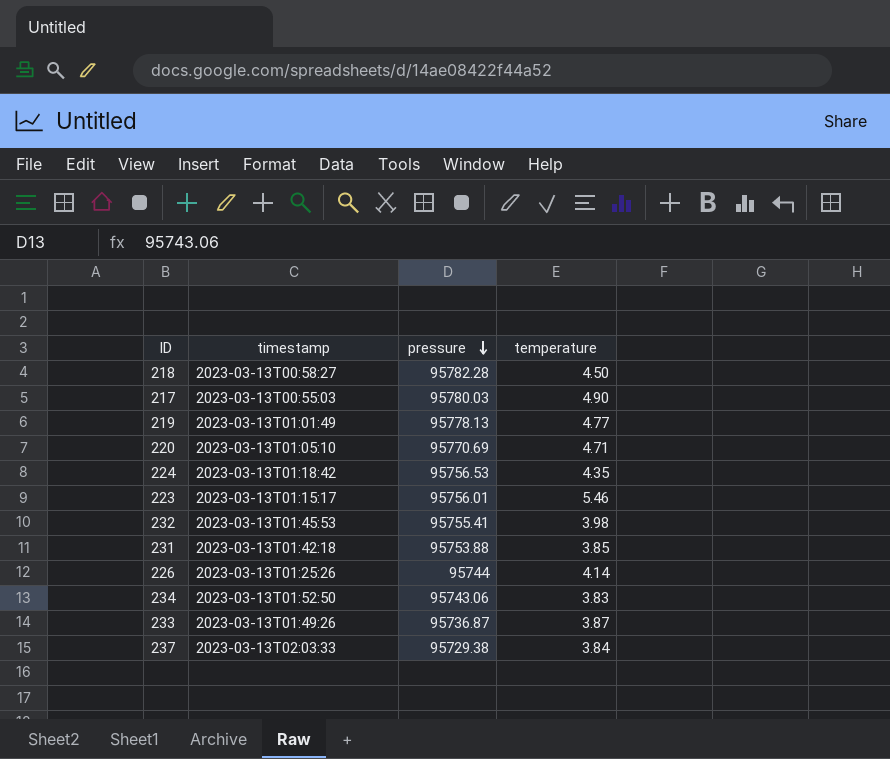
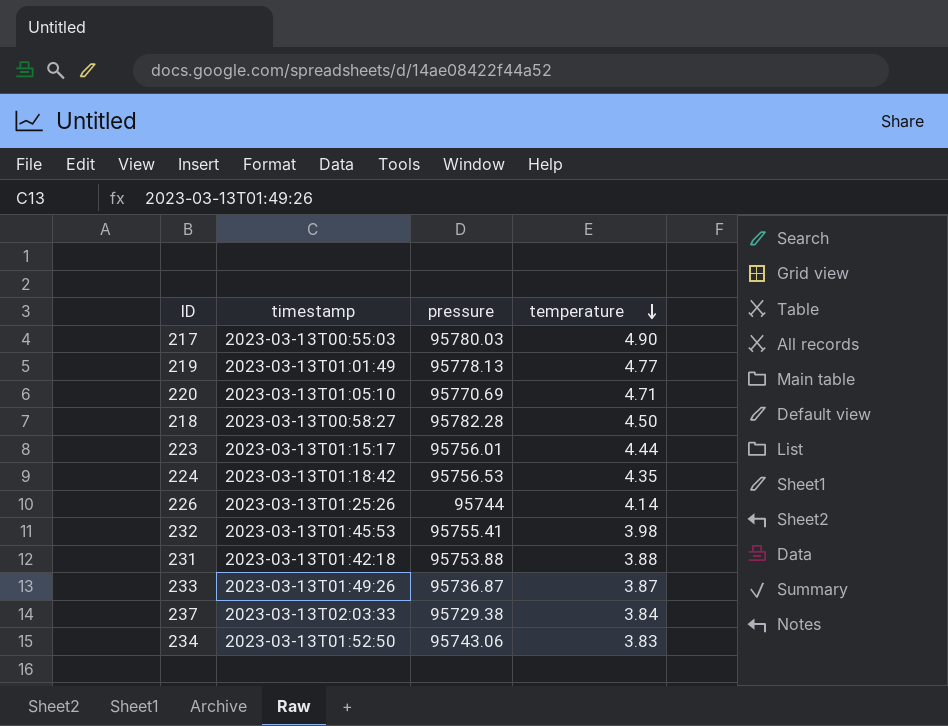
row order: pressure descending -> temperature descending
223 | temperature: 5.46 -> 4.44
231 | temperature: 3.85 -> 3.88

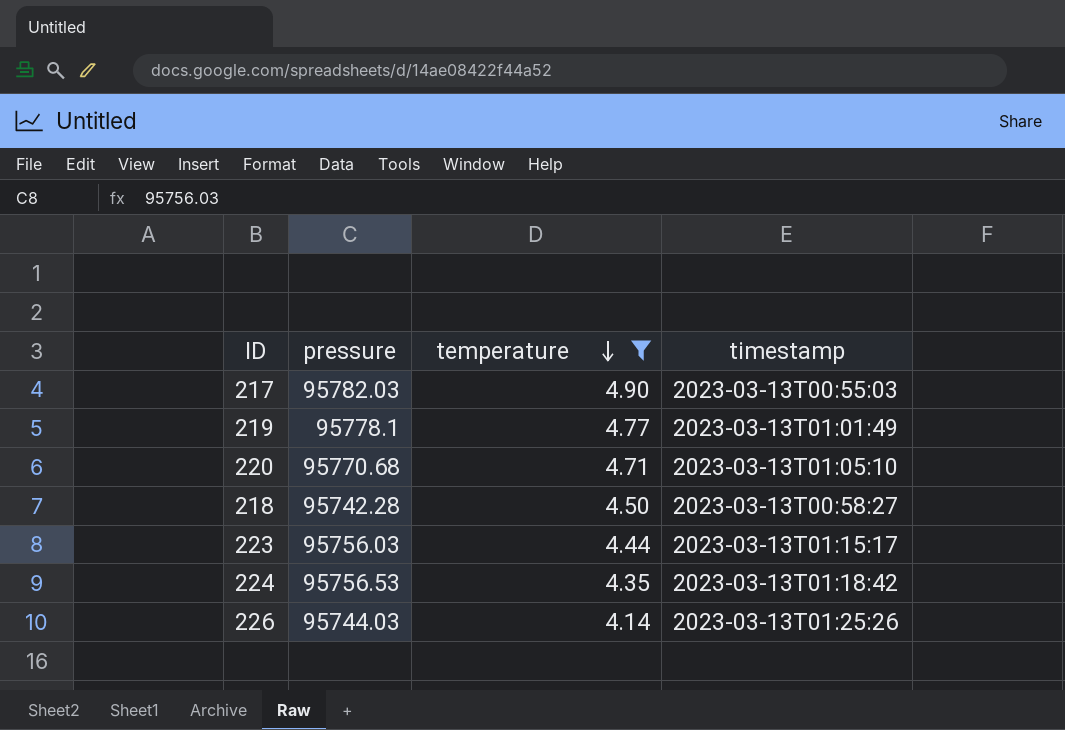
filter: none -> temperature >= 4.14
column timestamp | position: 2 -> 4
217 | pressure: 95780.03 -> 95782.03
219 | pressure: 95778.13 -> 95778.1
220 | pressure: 95770.69 -> 95770.68
218 | pressure: 95782.28 -> 95742.28
223 | pressure: 95756.01 -> 95756.03
226 | pressure: 95744 -> 95744.03

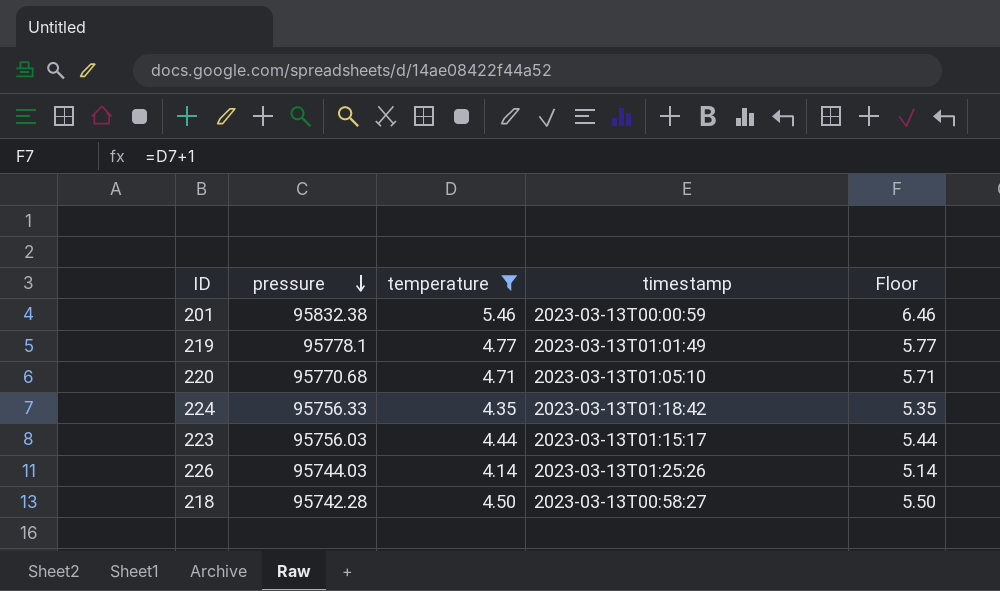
row order: temperature descending -> pressure descending
column Floor | formula: none -> [temperature] + 1
row 217: 95782.03 | 4.90 | 2023-03-13T00:55:03 -> none
row 201: none -> 95832.38 | 5.46 | 2023-03-13T00:00:59 | 6.46
224 | pressure: 95756.53 -> 95756.33

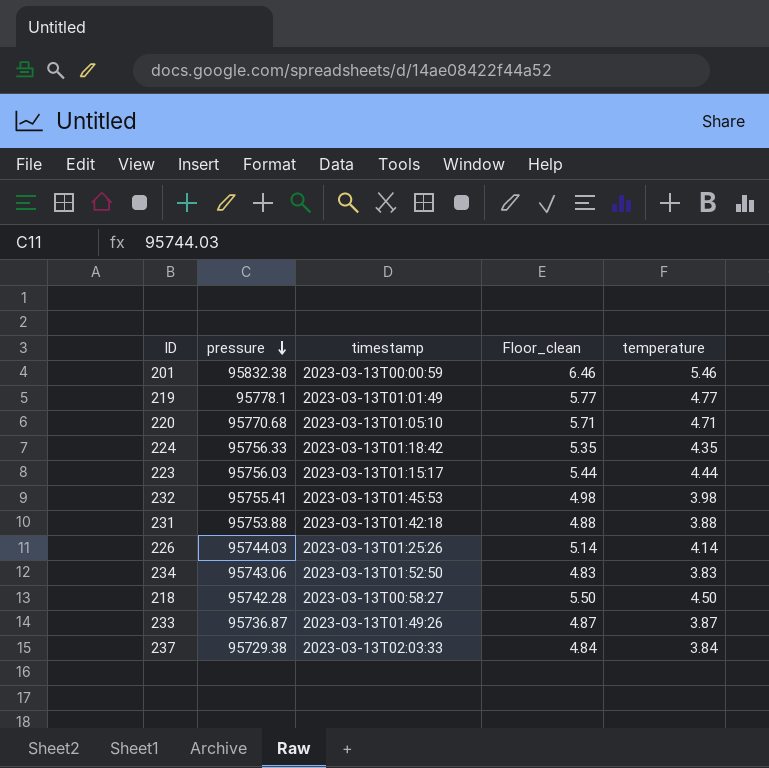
filter: temperature >= 4.14 -> none
column name: Floor -> Floor_clean
column temperature | position: 3 -> 5

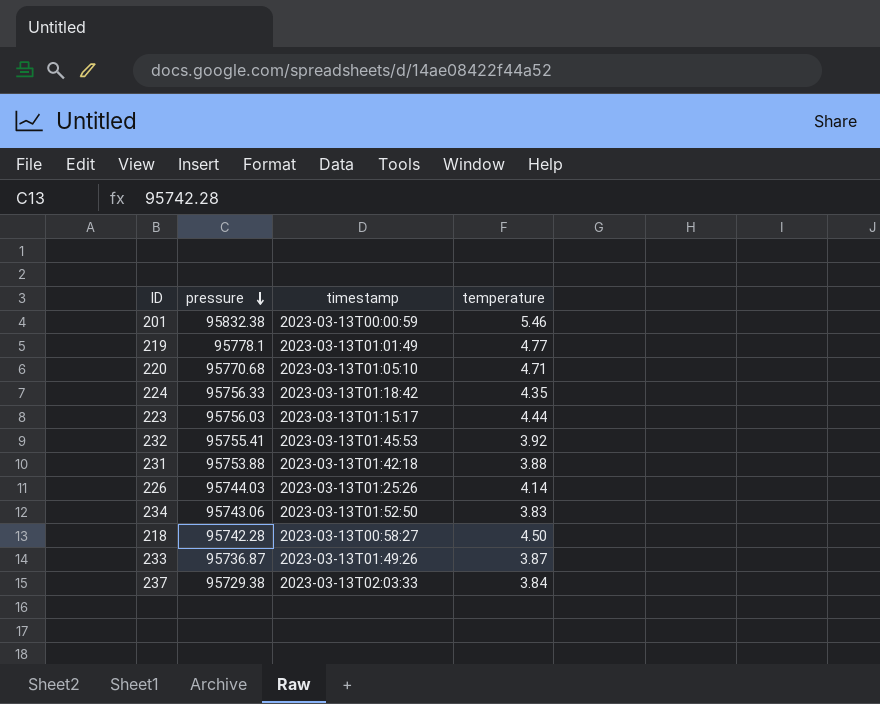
column Floor_clean | formula: [temperature] + 1 -> none
232 | temperature: 3.98 -> 3.92

